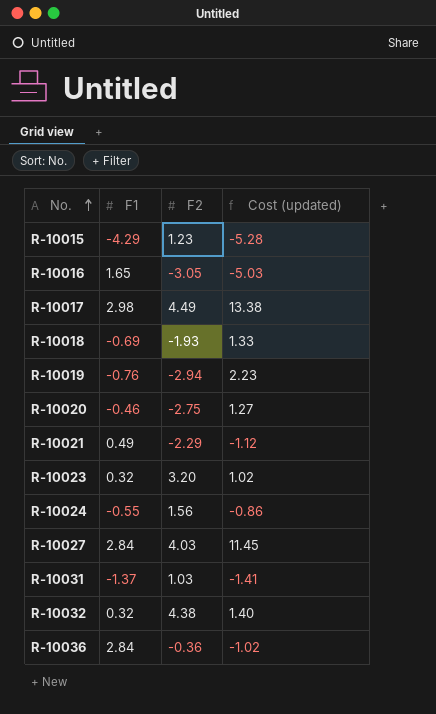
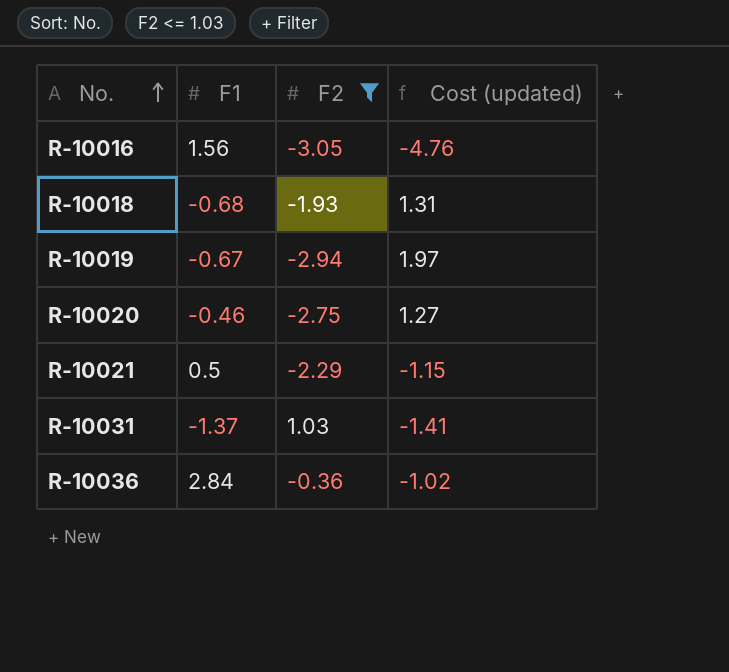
filter: none -> F2 <= 1.03
R-10016 | F1: 1.65 -> 1.56
R-10016 | Cost (updated): -5.03 -> -4.76
R-10018 | F1: -0.69 -> -0.68
R-10018 | Cost (updated): 1.33 -> 1.31
R-10019 | F1: -0.76 -> -0.67
R-10019 | Cost (updated): 2.23 -> 1.97
R-10021 | F1: 0.49 -> 0.5
R-10021 | Cost (updated): -1.12 -> -1.15

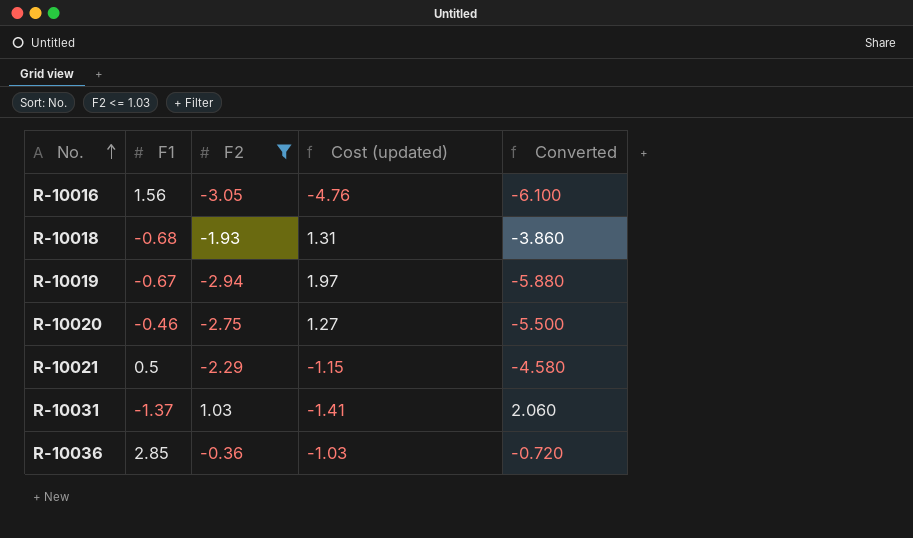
column Converted | formula: none -> [F2] * 2
R-10036 | F1: 2.84 -> 2.85
R-10036 | Cost (updated): -1.02 -> -1.03

